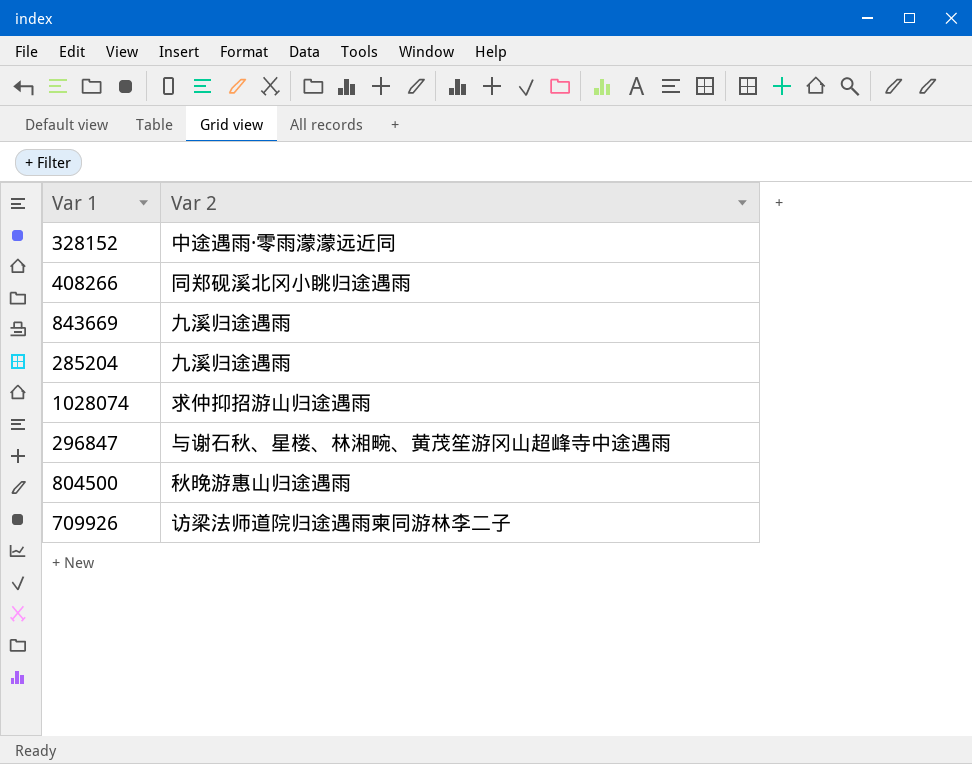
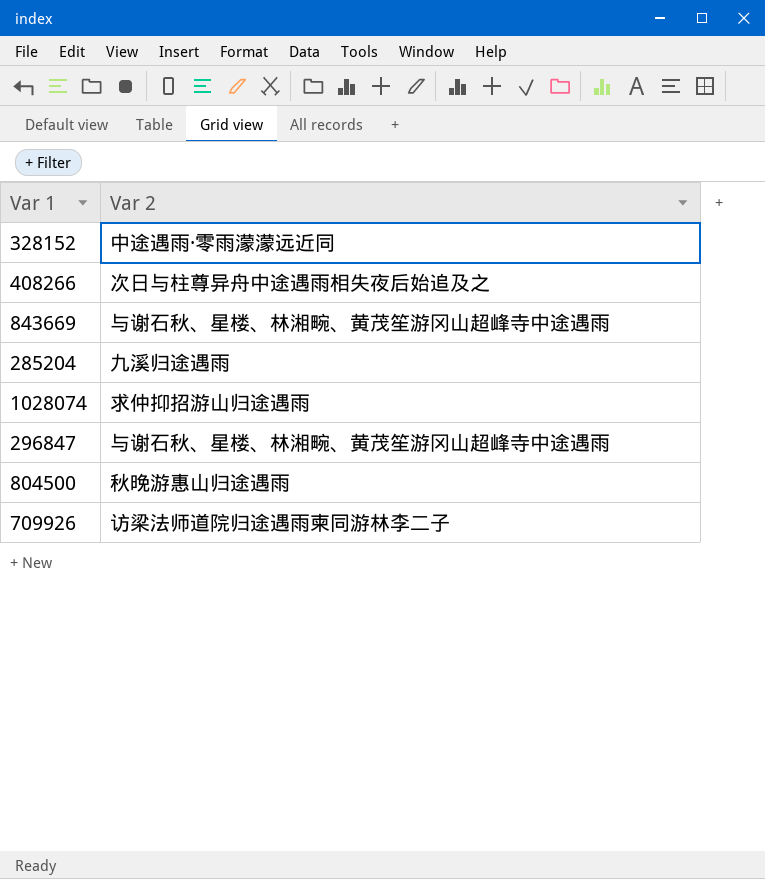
408266 | Var 2: 同郑砚溪北冈小眺归途遇雨 -> 次日与柱尊异舟中途遇雨相失夜后始追及之
843669 | Var 2: 九溪归途遇雨 -> 与谢石秋、星楼、林湘畹、黄茂笙游冈山超峰寺中途遇雨

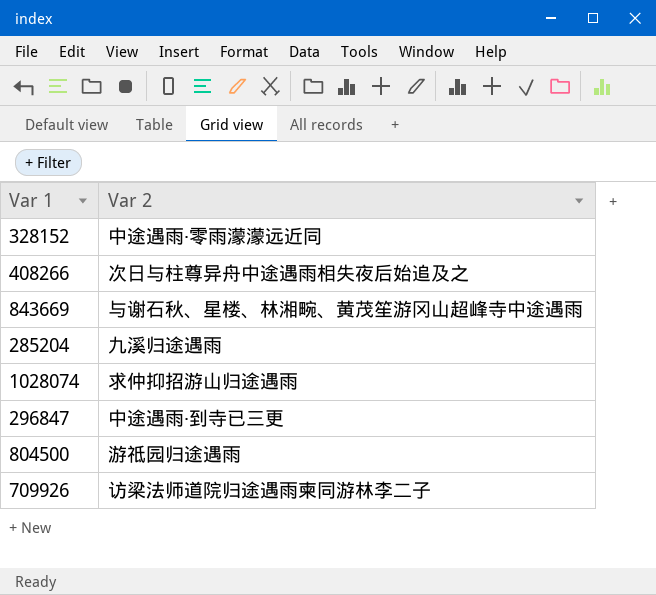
296847 | Var 2: 与谢石秋、星楼、林湘畹、黄茂笙游冈山超峰寺中途遇雨 -> 中途遇雨·到寺已三更
804500 | Var 2: 秋晚游惠山归途遇雨 -> 游祗园归途遇雨

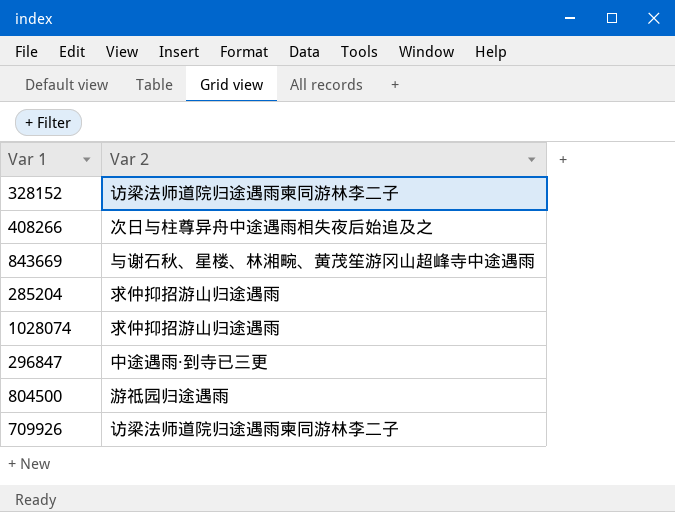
328152 | Var 2: 中途遇雨·零雨濛濛远近同 -> 访梁法师道院归途遇雨柬同游林李二子
285204 | Var 2: 九溪归途遇雨 -> 求仲抑招游山归途遇雨

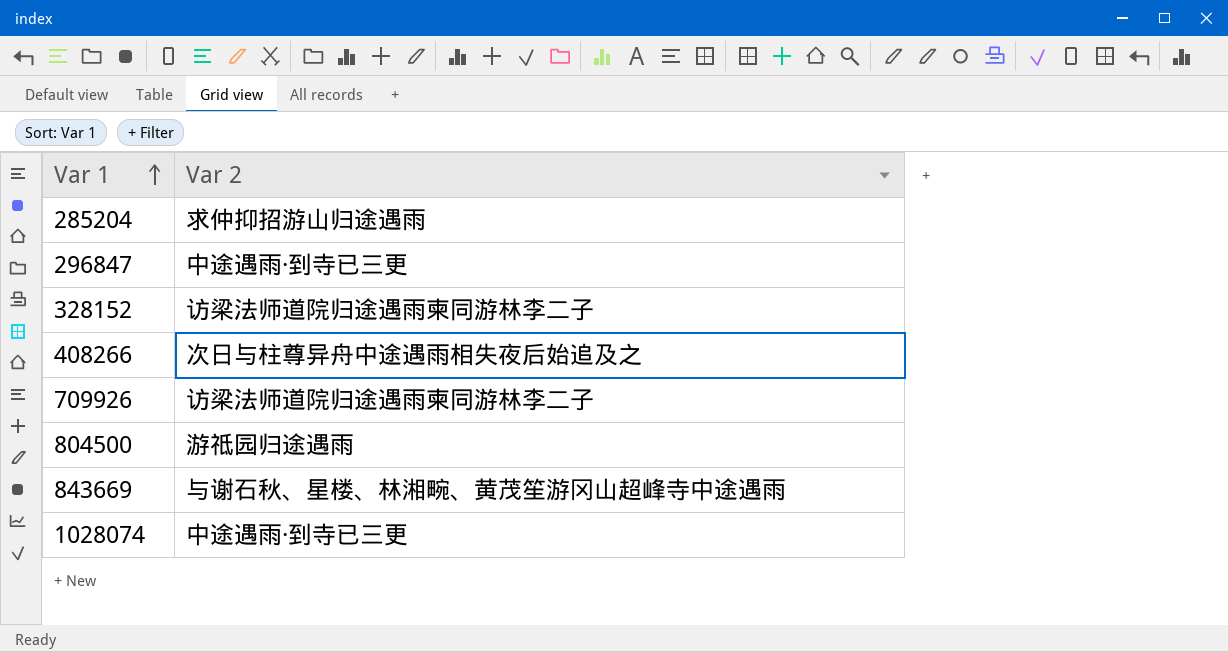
row order: none -> Var 1 ascending
1028074 | Var 2: 求仲抑招游山归途遇雨 -> 中途遇雨·到寺已三更

